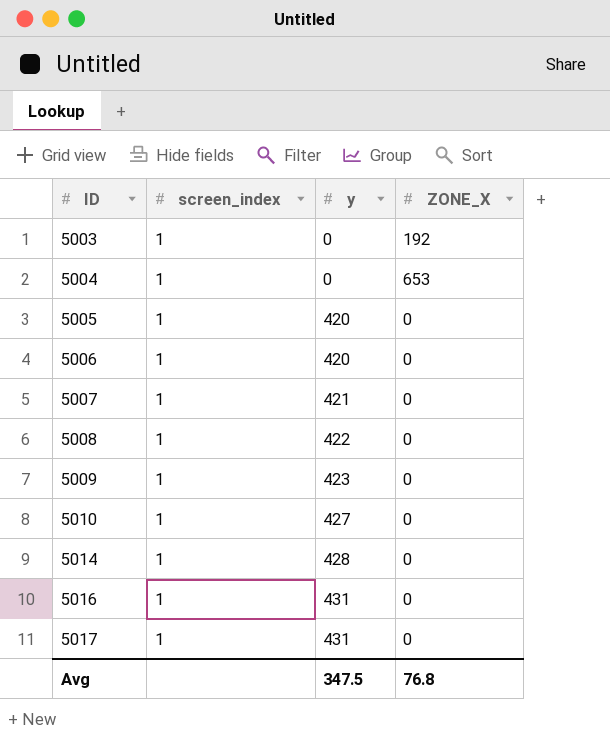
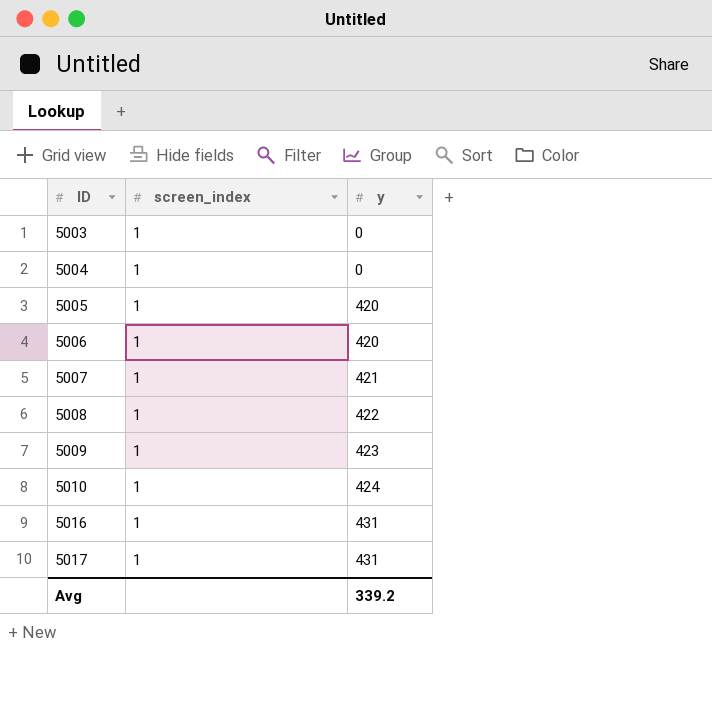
column ZONE_X | position: 4 -> none
row 5014: 1 | 428 | 0 -> none
5010 | y: 427 -> 424
Avg | y: 347.5 -> 339.2

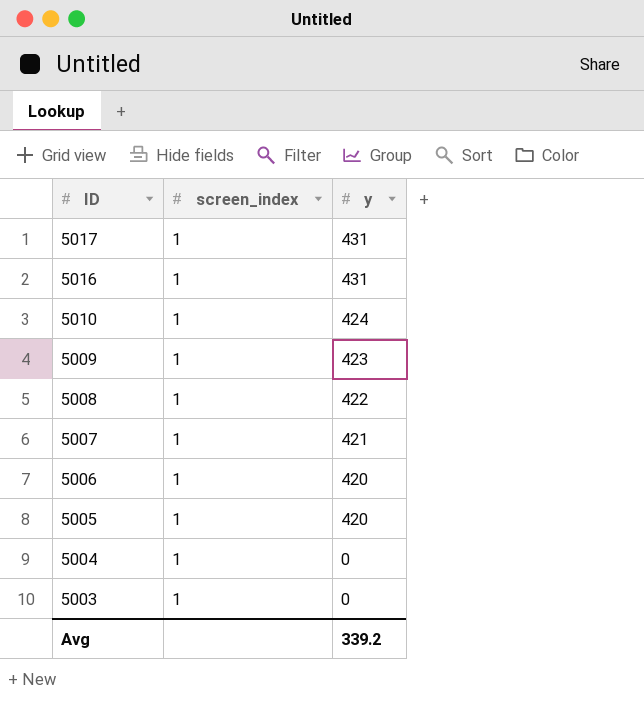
row order: ID ascending -> ID descending

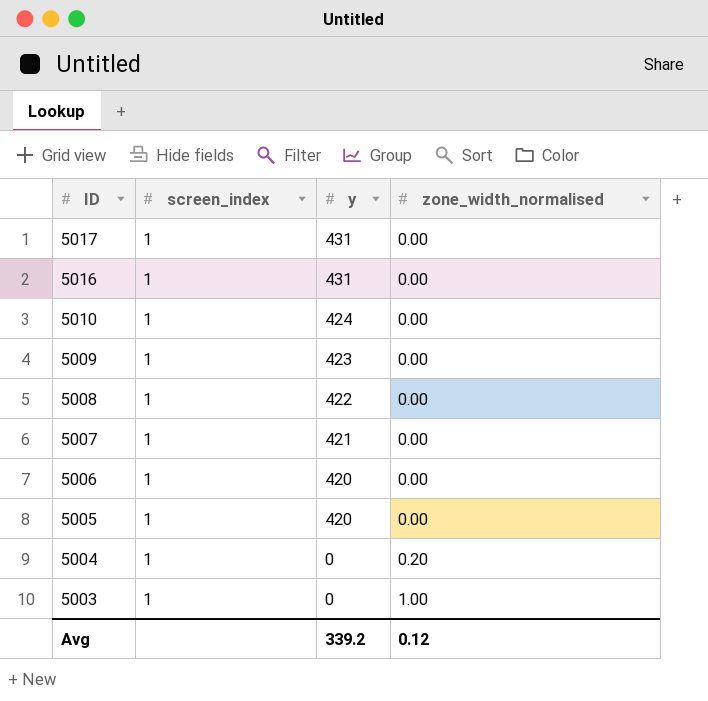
column zone_width_normalised | position: none -> 4

